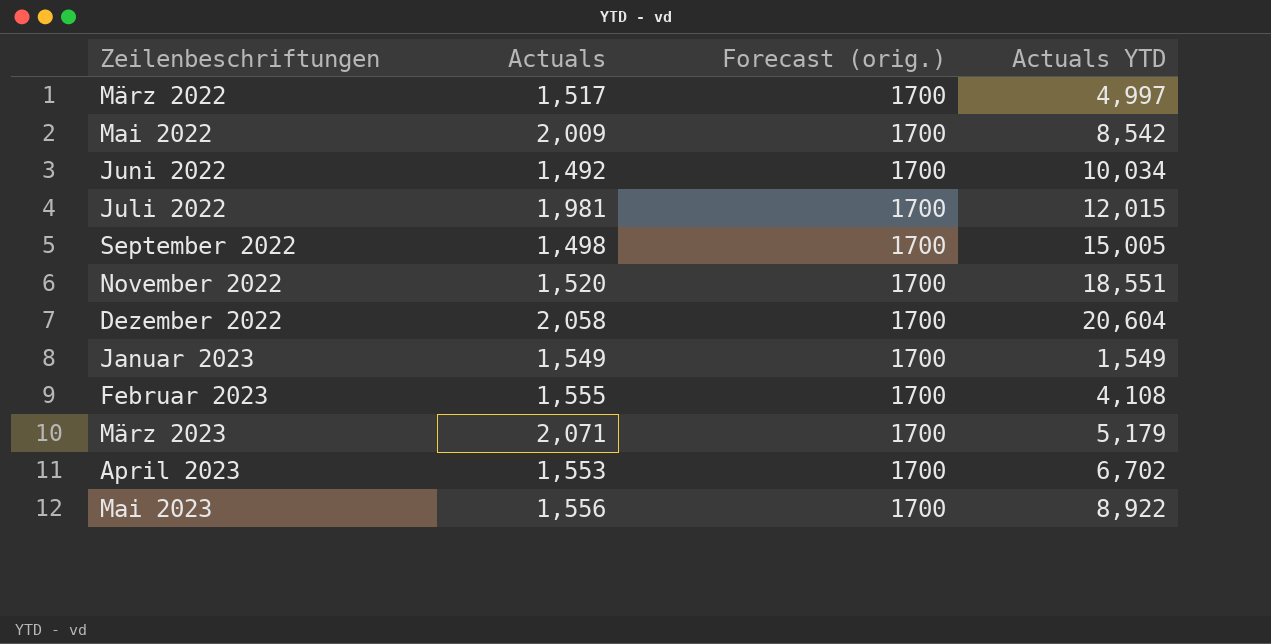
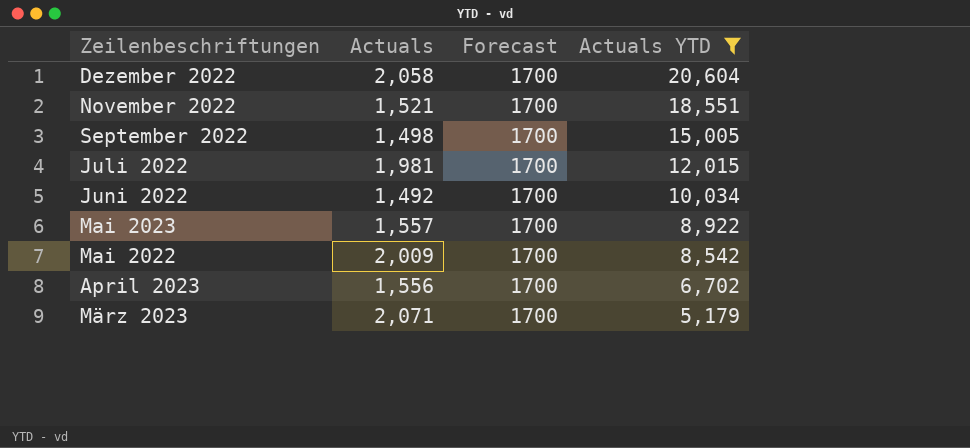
filter: none -> Actuals YTD >= 5,179
row order: Zeilenbeschriftungen ascending -> Actuals YTD descending
column name: Forecast (orig.) -> Forecast
November 2022 | Actuals: 1,520 -> 1,521
Mai 2023 | Actuals: 1,556 -> 1,557
April 2023 | Actuals: 1,553 -> 1,556

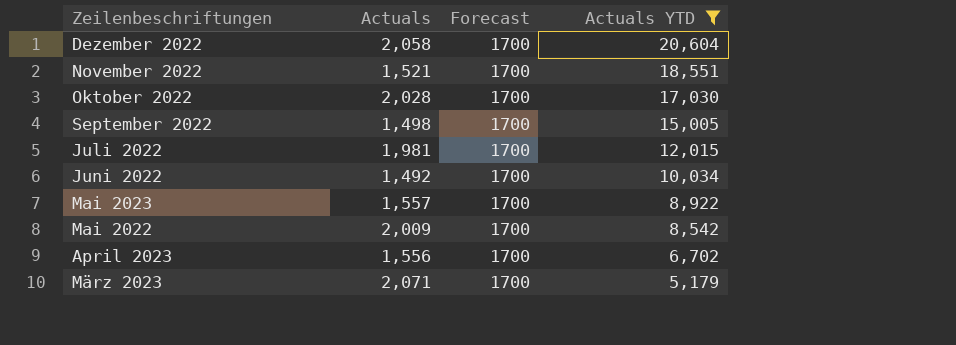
row Oktober 2022: none -> 2,028 | 1700 | 17,030

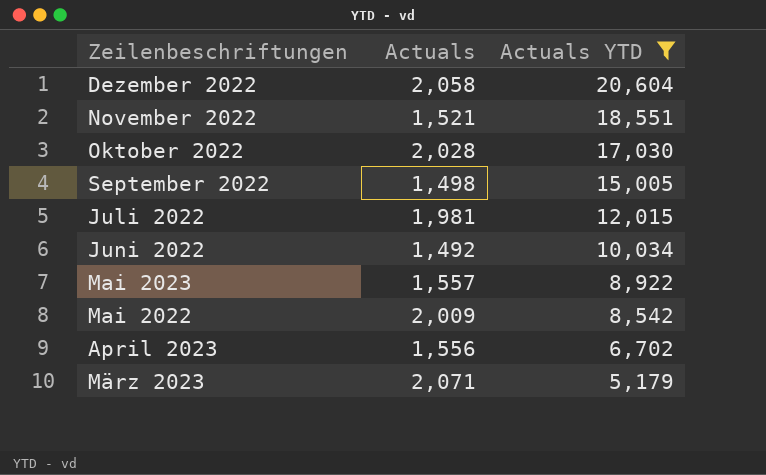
column Forecast | position: 3 -> none

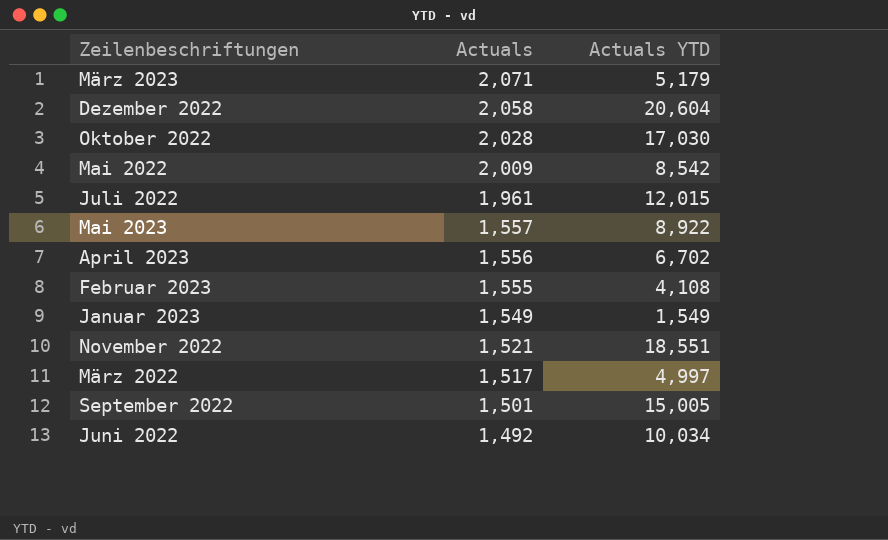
filter: Actuals YTD >= 5,179 -> none
row order: Actuals YTD descending -> Actuals descending
Juli 2022 | Actuals: 1,981 -> 1,961
September 2022 | Actuals: 1,498 -> 1,501

